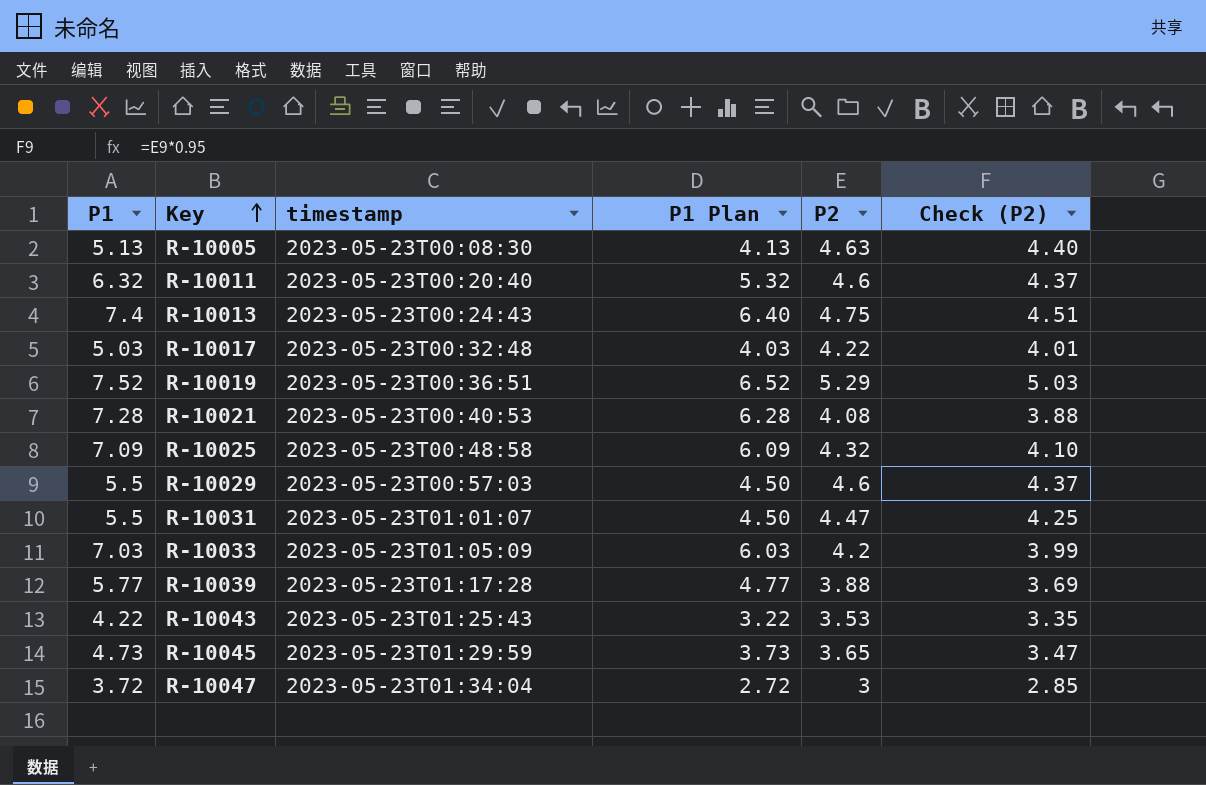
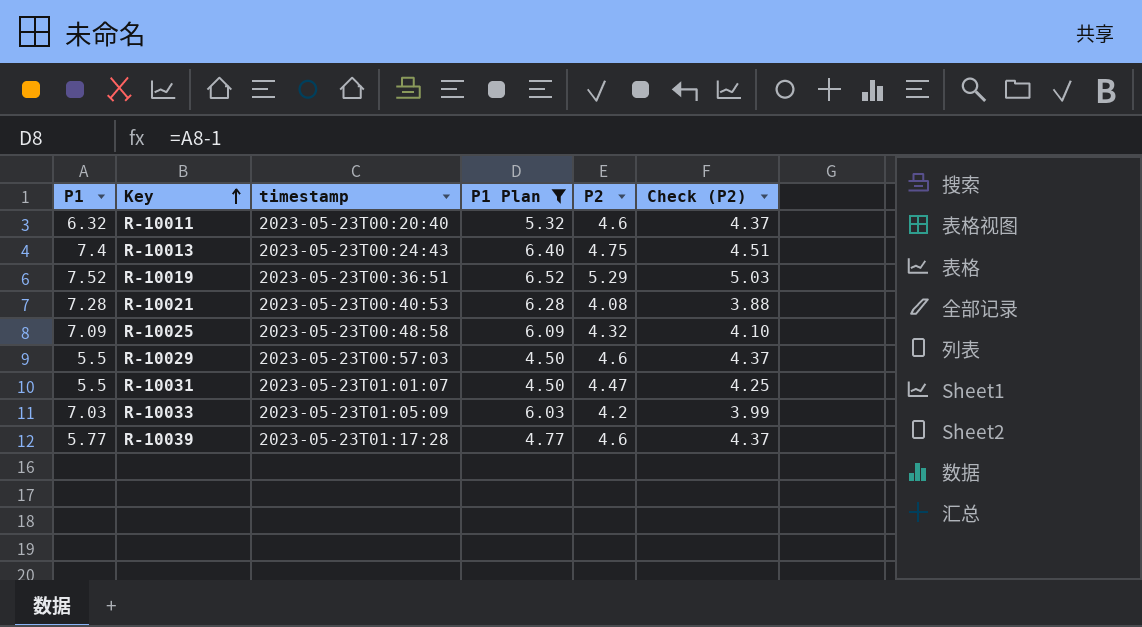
filter: none -> P1 Plan >= 4.50
R-10039 | P2: 3.88 -> 4.6
R-10039 | Check (P2): 3.69 -> 4.37

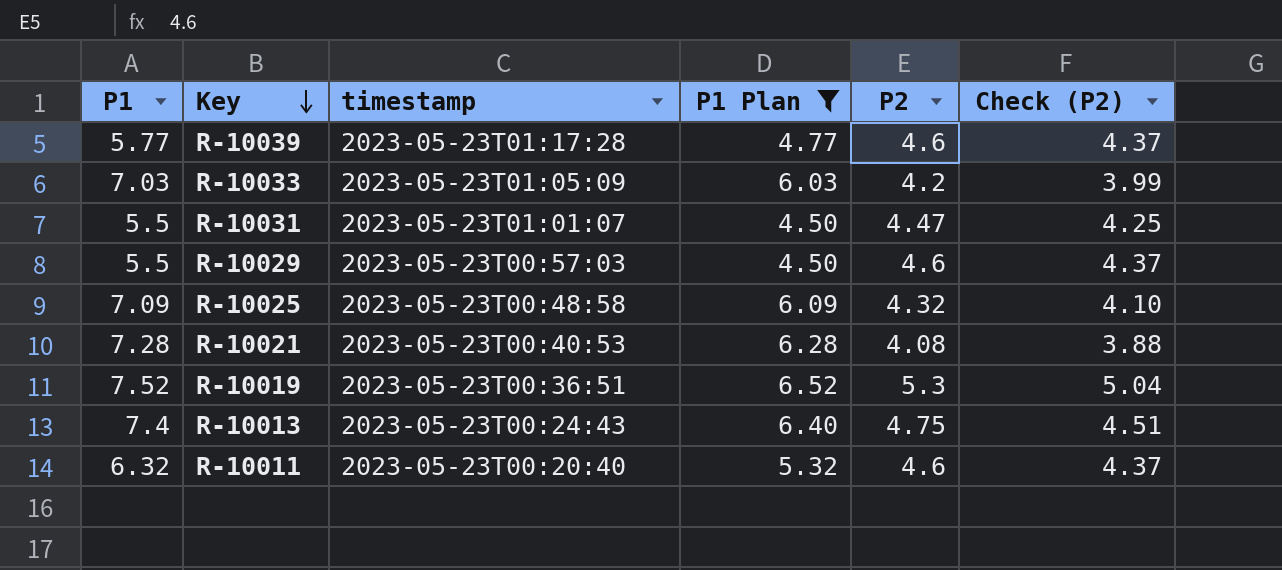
row order: Key ascending -> Key descending
R-10019 | P2: 5.29 -> 5.3
R-10019 | Check (P2): 5.03 -> 5.04

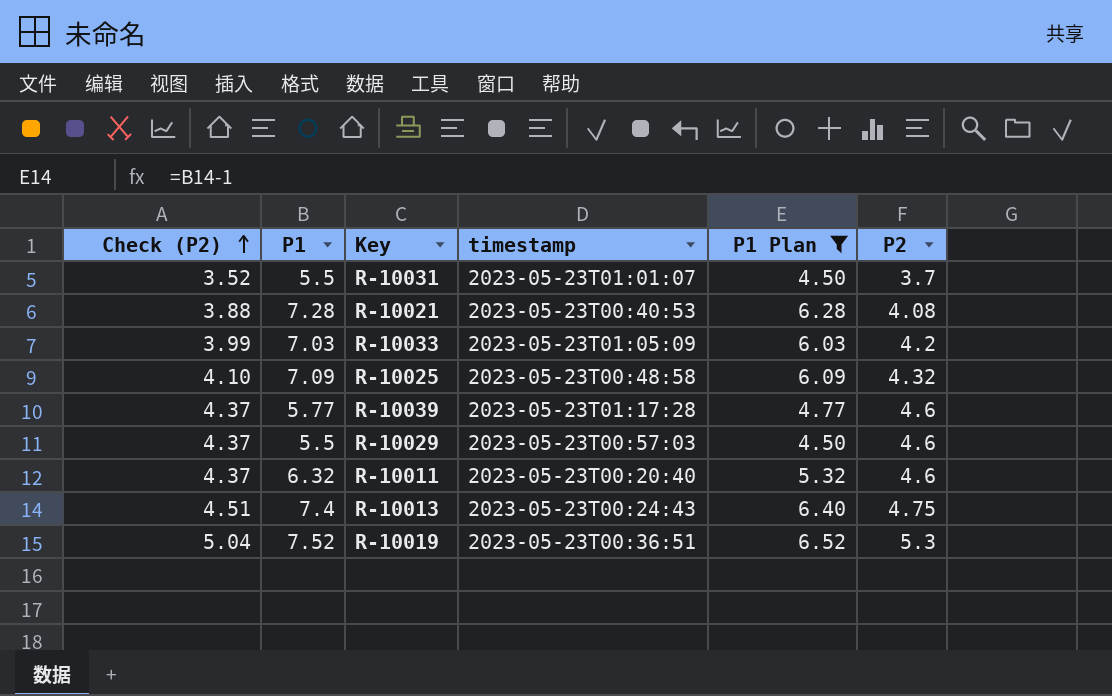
row order: Key descending -> Check (P2) ascending
column Check (P2) | position: 6 -> 1
R-10031 | Check (P2): 4.25 -> 3.52
R-10031 | P2: 4.47 -> 3.7

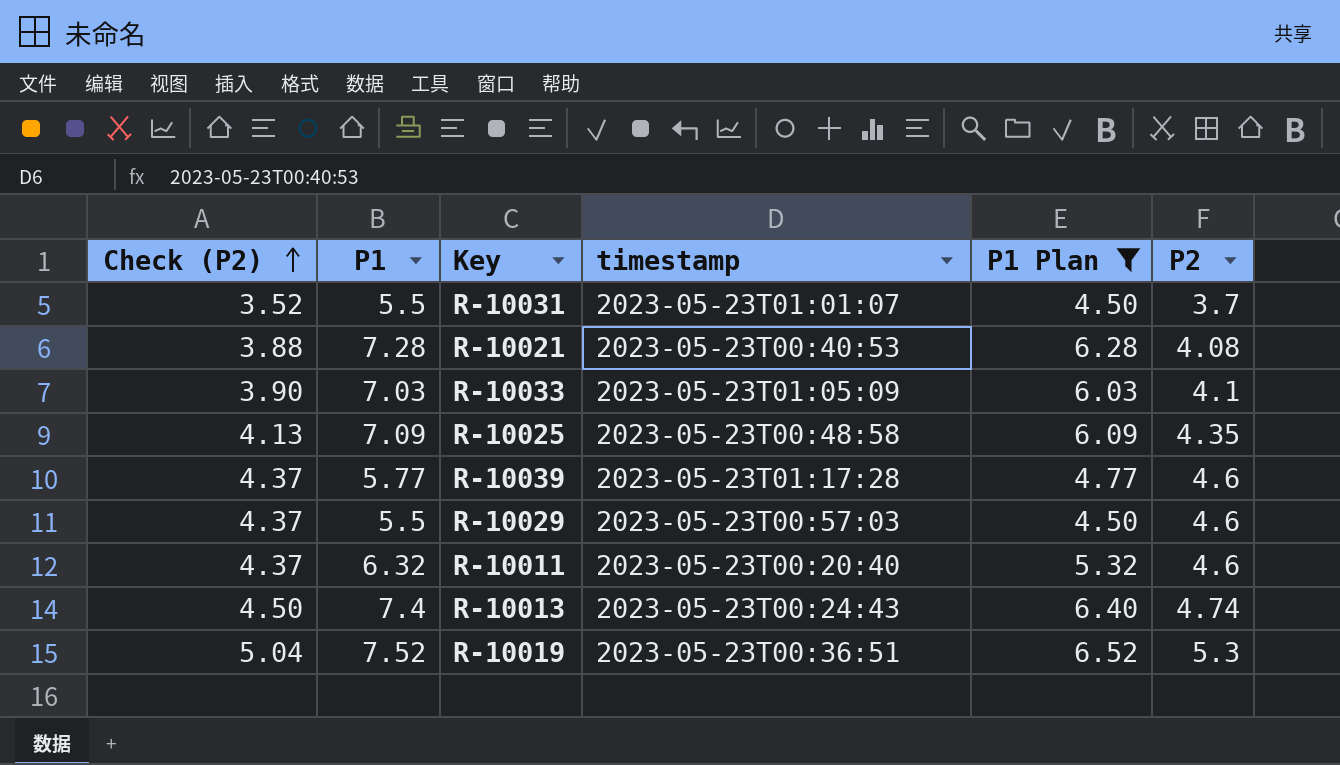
R-10033 | Check (P2): 3.99 -> 3.90
R-10033 | P2: 4.2 -> 4.1
R-10025 | Check (P2): 4.10 -> 4.13
R-10025 | P2: 4.32 -> 4.35
R-10013 | Check (P2): 4.51 -> 4.50
R-10013 | P2: 4.75 -> 4.74

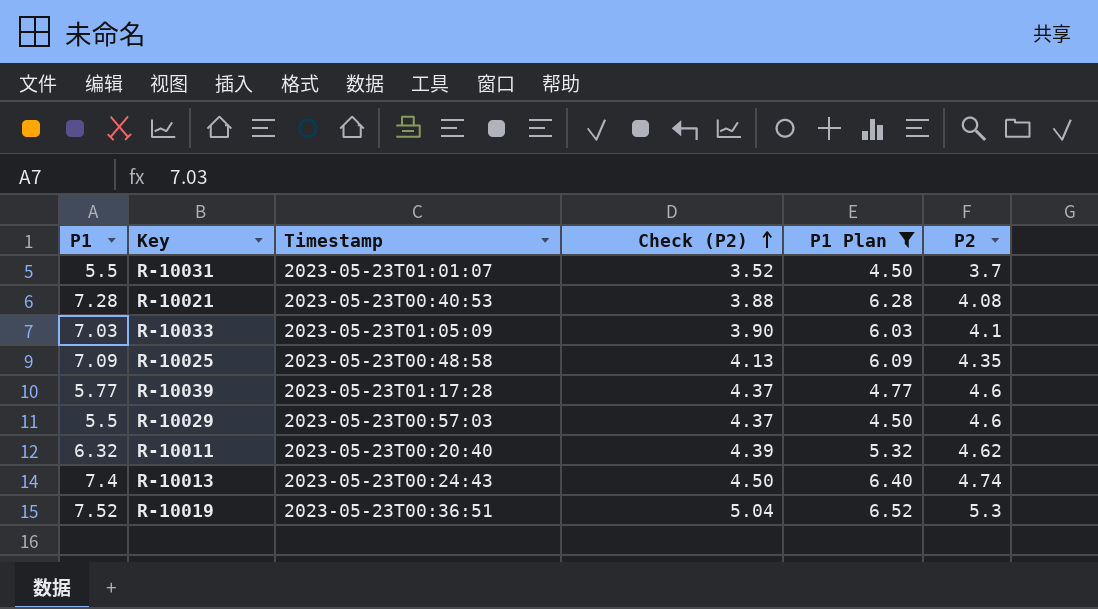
column name: timestamp -> Timestamp
column Check (P2) | position: 1 -> 4
R-10011 | Check (P2): 4.37 -> 4.39
R-10011 | P2: 4.6 -> 4.62

